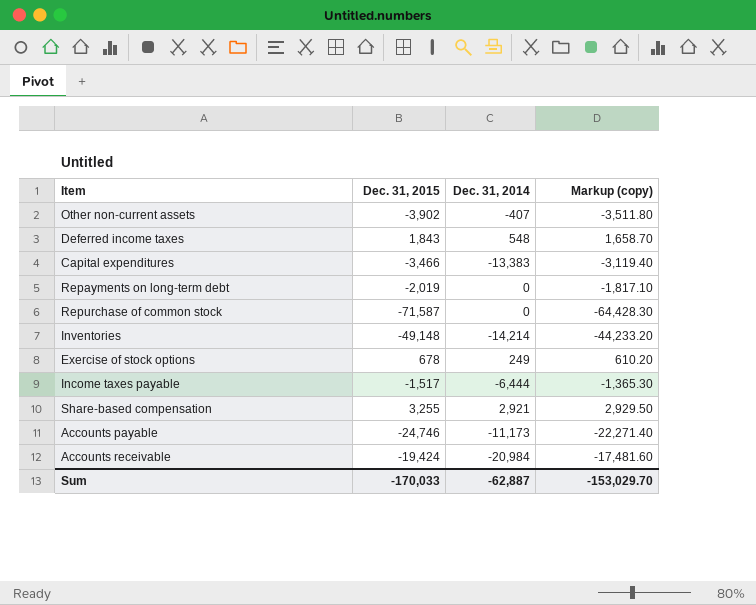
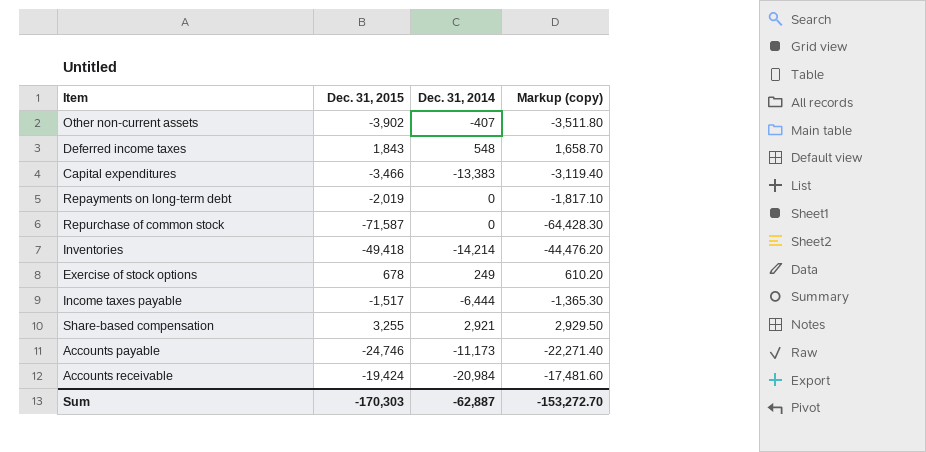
Inventories | Dec. 31, 2015: -49,148 -> -49,418
Inventories | Markup (copy): -44,233.20 -> -44,476.20
Sum | Dec. 31, 2015: -170,033 -> -170,303
Sum | Markup (copy): -153,029.70 -> -153,272.70

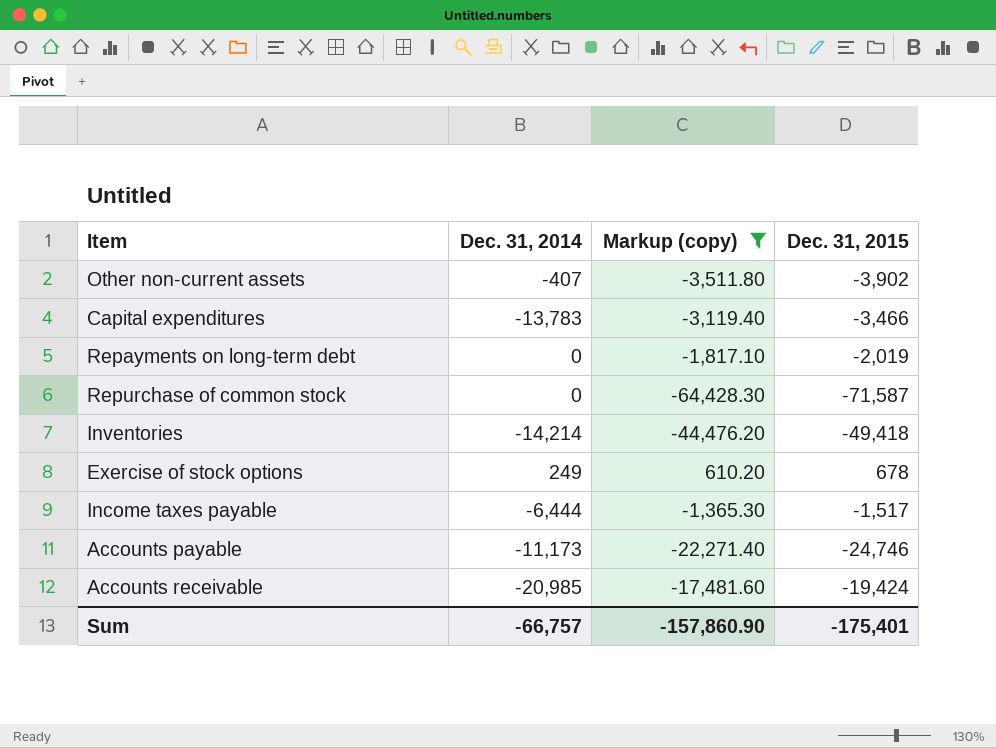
filter: none -> Markup (copy) <= 610.20
column Dec. 31, 2015 | position: 2 -> 4
Capital expenditures | Dec. 31, 2014: -13,383 -> -13,783
Accounts receivable | Dec. 31, 2014: -20,984 -> -20,985
Sum | Dec. 31, 2014: -62,887 -> -66,757
Sum | Markup (copy): -153,272.70 -> -157,860.90
Sum | Dec. 31, 2015: -170,303 -> -175,401

